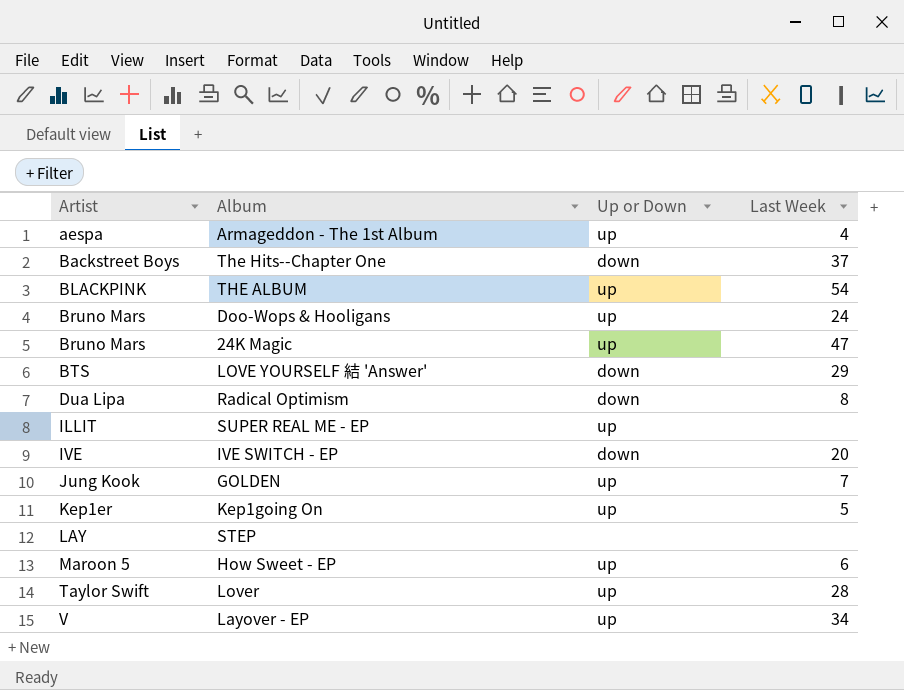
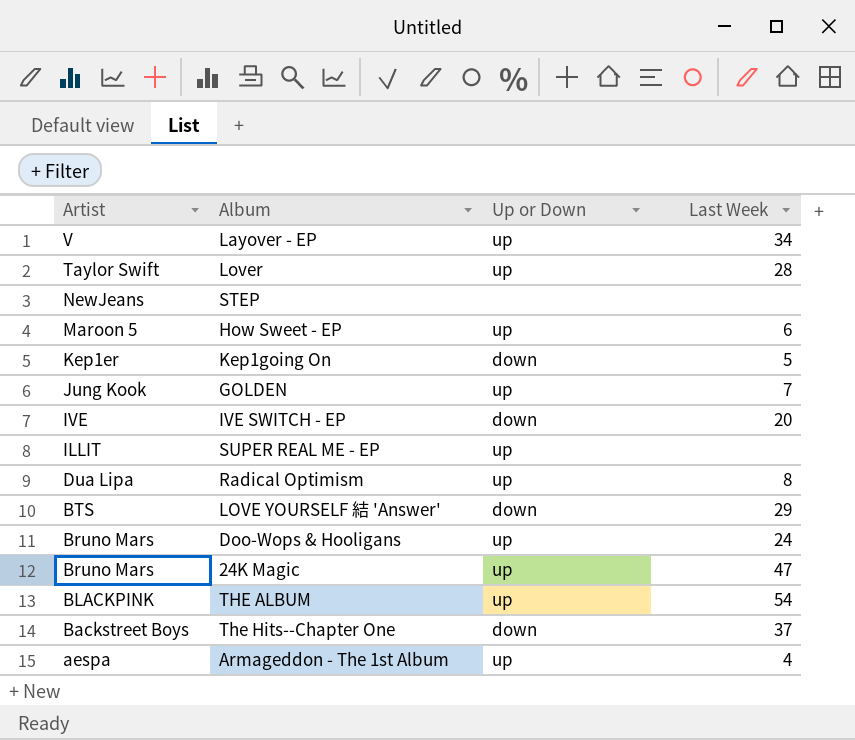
row order: Artist ascending -> Artist descending
STEP | Artist: LAY -> NewJeans
Kep1going On | Up or Down: up -> down
Radical Optimism | Up or Down: down -> up

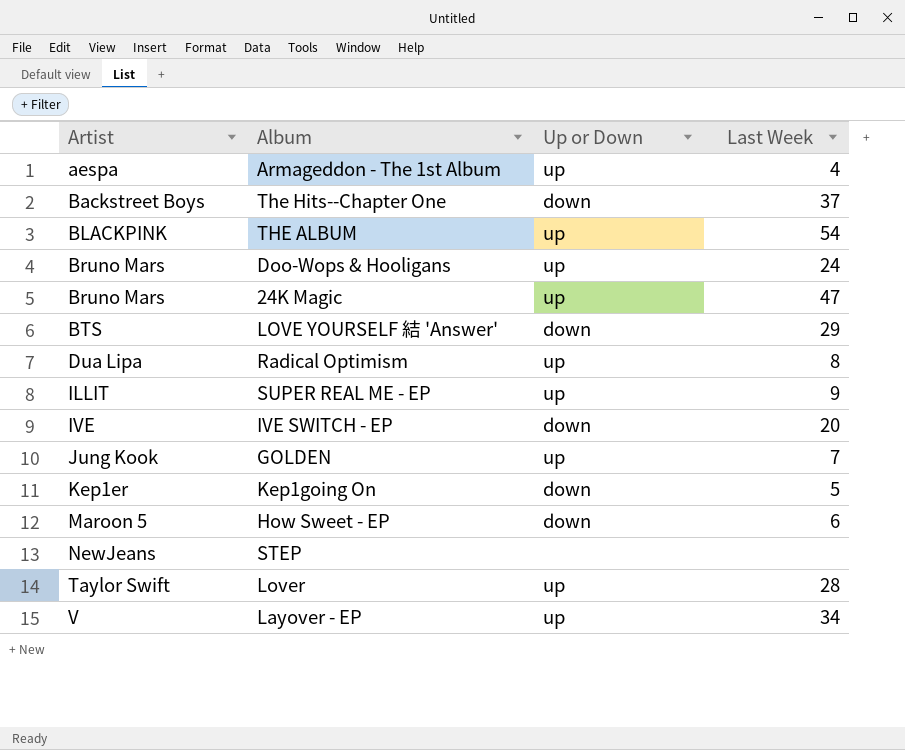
row order: Artist descending -> Artist ascending
SUPER REAL ME - EP | Last Week: none -> 9
How Sweet - EP | Up or Down: up -> down

